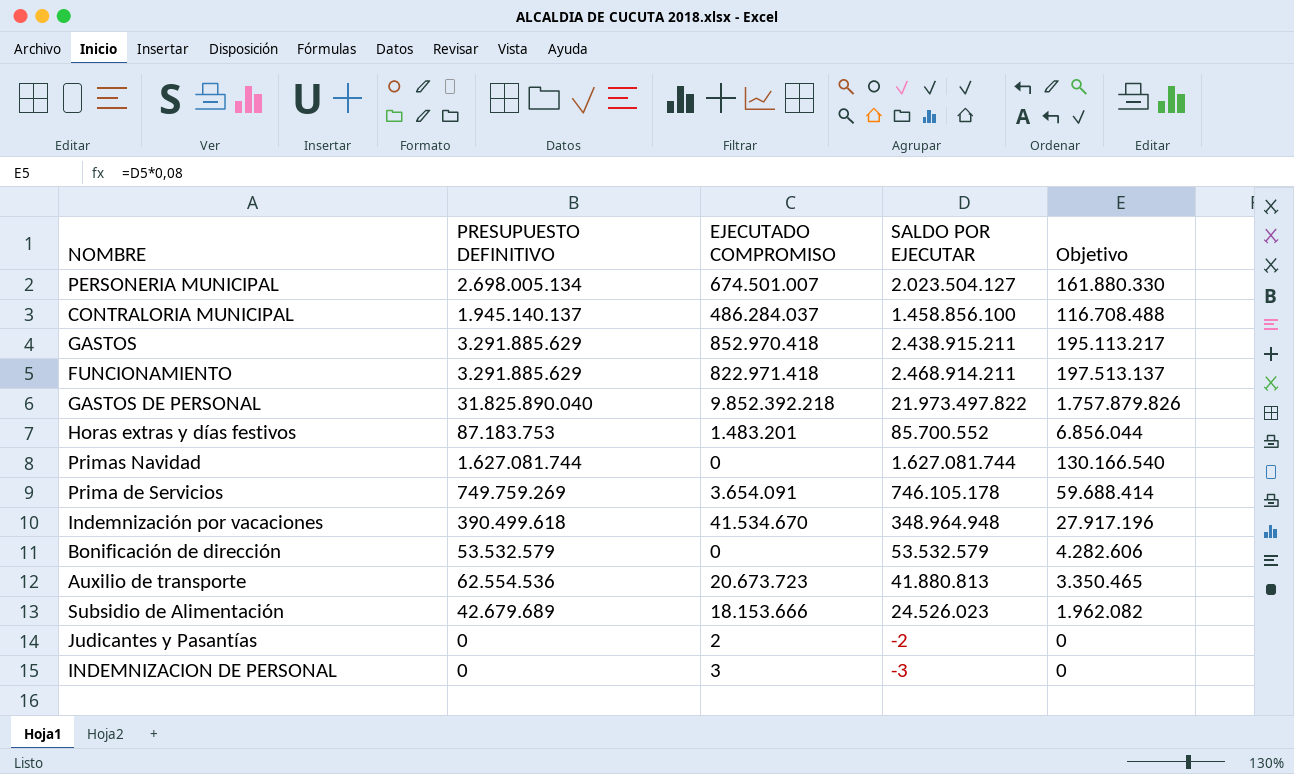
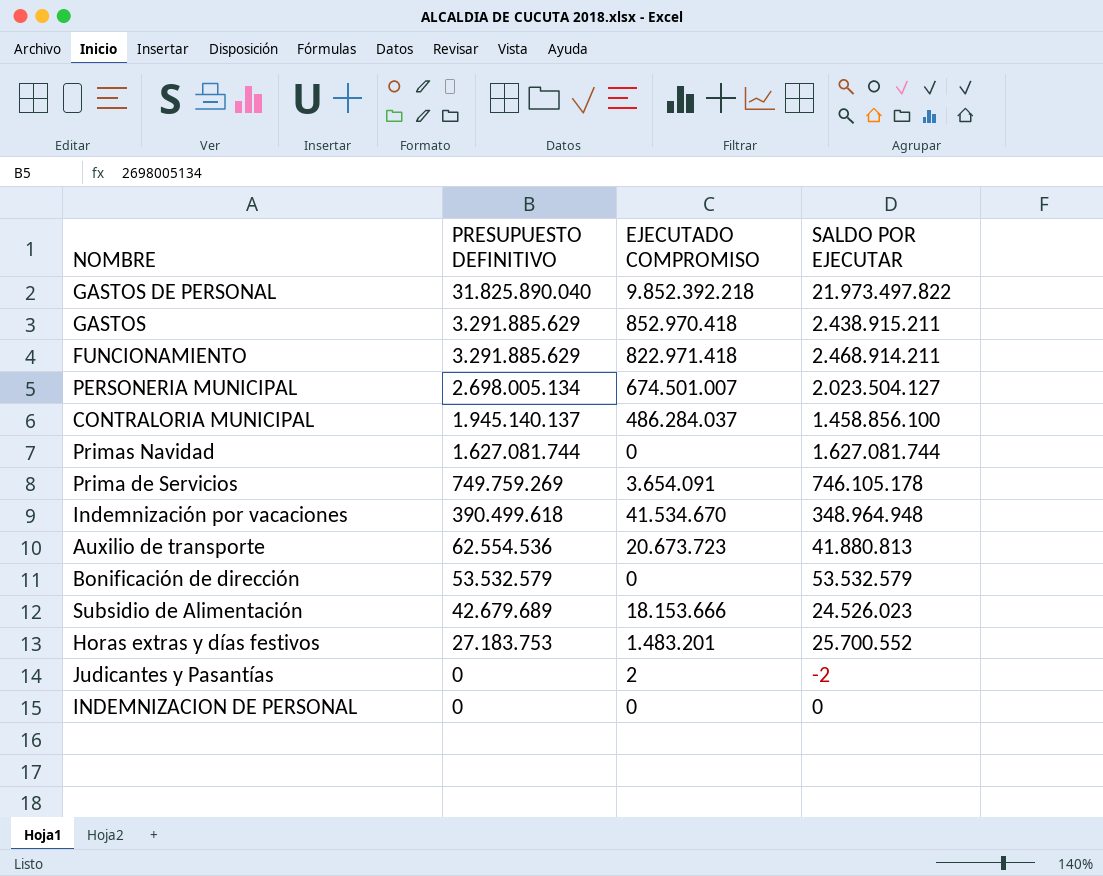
row order: none -> PRESUPUESTO DEFINITIVO descending
column Objetivo | formula: [SALDO POR EJECUTAR] * 0,08 -> none
Horas extras y días festivos | PRESUPUESTO DEFINITIVO: 87.183.753 -> 27.183.753
Horas extras y días festivos | SALDO POR EJECUTAR: 85.700.552 -> 25.700.552
INDEMNIZACION DE PERSONAL | EJECUTADO COMPROMISO: 3 -> 0
INDEMNIZACION DE PERSONAL | SALDO POR EJECUTAR: -3 -> 0

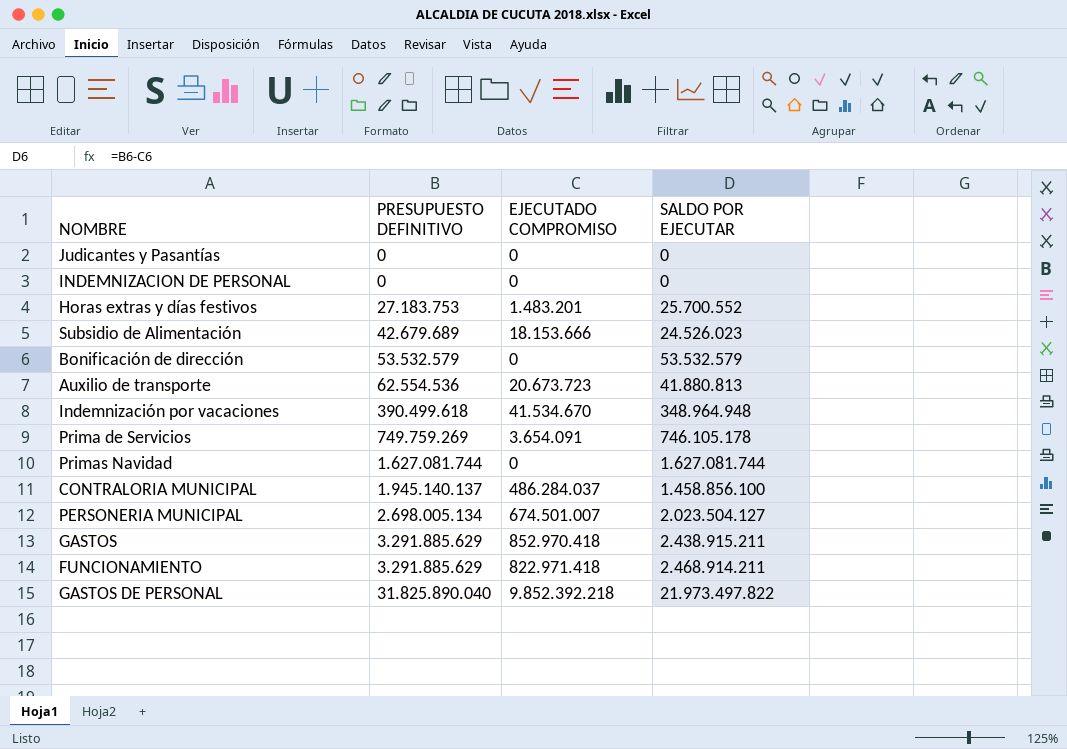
row order: PRESUPUESTO DEFINITIVO descending -> PRESUPUESTO DEFINITIVO ascending
Judicantes y Pasantías | EJECUTADO COMPROMISO: 2 -> 0
Judicantes y Pasantías | SALDO POR EJECUTAR: -2 -> 0

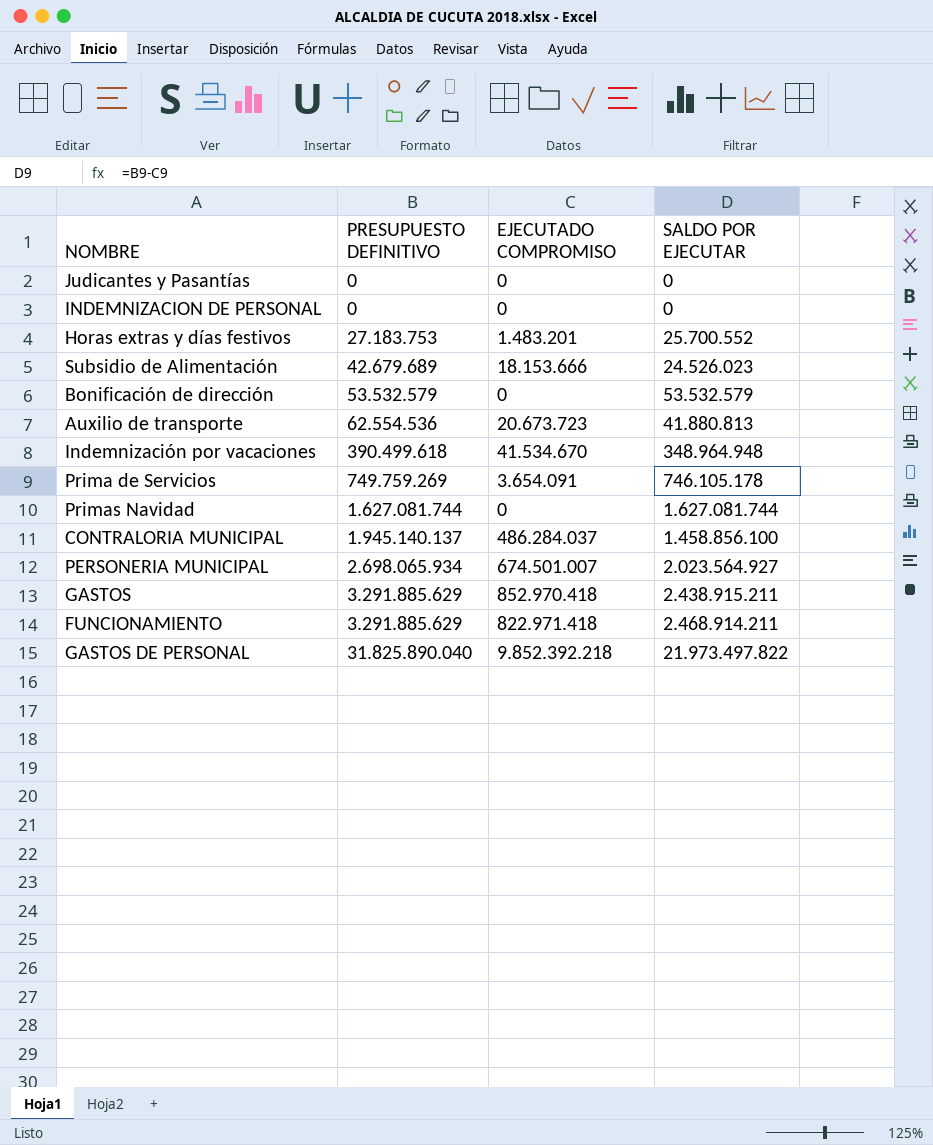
PERSONERIA MUNICIPAL | PRESUPUESTO DEFINITIVO: 2.698.005.134 -> 2.698.065.934
PERSONERIA MUNICIPAL | SALDO POR EJECUTAR: 2.023.504.127 -> 2.023.564.927

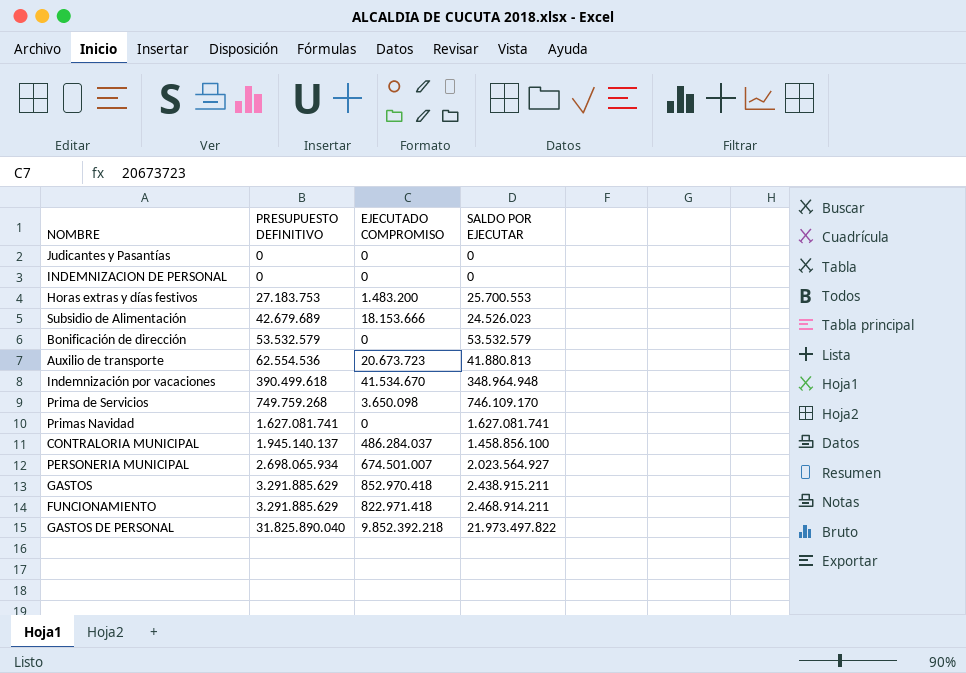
Horas extras y días festivos | EJECUTADO COMPROMISO: 1.483.201 -> 1.483.200
Horas extras y días festivos | SALDO POR EJECUTAR: 25.700.552 -> 25.700.553
Prima de Servicios | PRESUPUESTO DEFINITIVO: 749.759.269 -> 749.759.268
Prima de Servicios | EJECUTADO COMPROMISO: 3.654.091 -> 3.650.098
Prima de Servicios | SALDO POR EJECUTAR: 746.105.178 -> 746.109.170
Primas Navidad | PRESUPUESTO DEFINITIVO: 1.627.081.744 -> 1.627.081.741
Primas Navidad | SALDO POR EJECUTAR: 1.627.081.744 -> 1.627.081.741

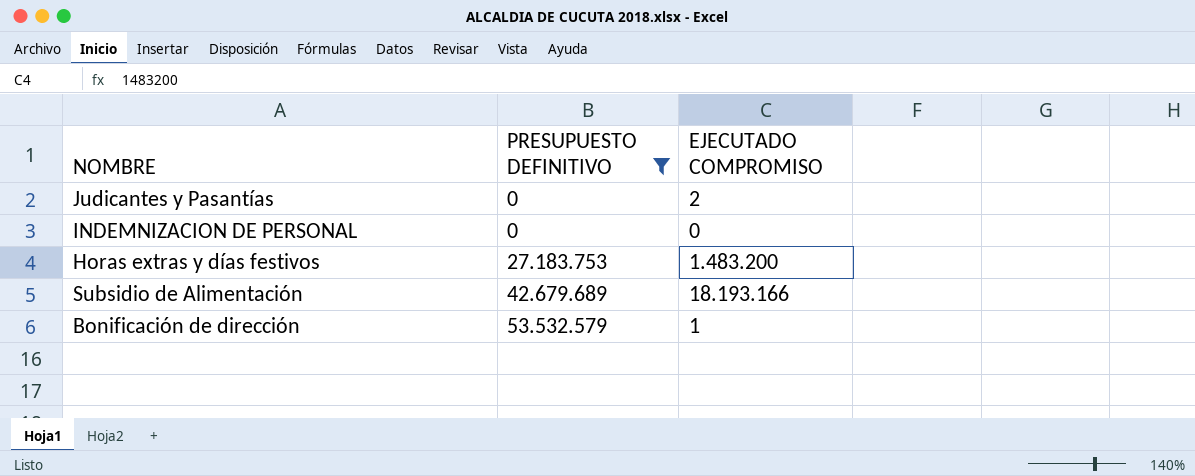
filter: none -> PRESUPUESTO DEFINITIVO <= 53.532.579
column SALDO POR EJECUTAR | formula: [PRESUPUESTO DEFINITIVO] - [EJECUTADO COMPROMISO] -> none
Judicantes y Pasantías | EJECUTADO COMPROMISO: 0 -> 2
Subsidio de Alimentación | EJECUTADO COMPROMISO: 18.153.666 -> 18.193.166
Bonificación de dirección | EJECUTADO COMPROMISO: 0 -> 1

